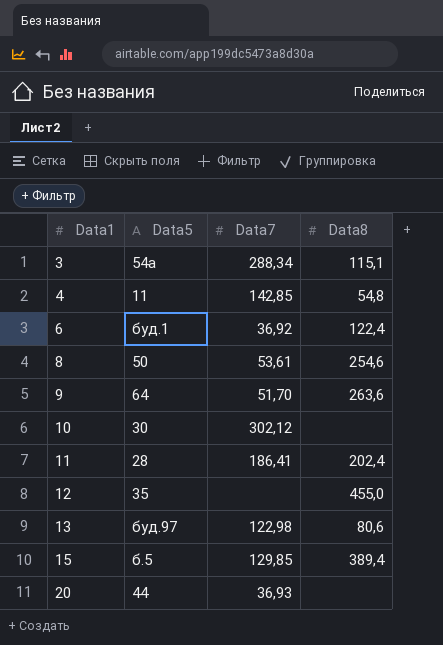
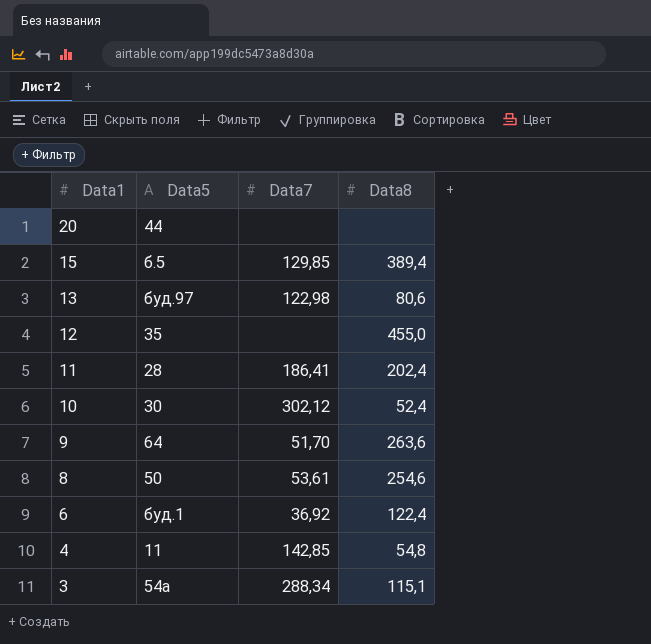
row order: Data1 ascending -> Data1 descending
20 | Data7: 36,93 -> none
10 | Data8: none -> 52,4

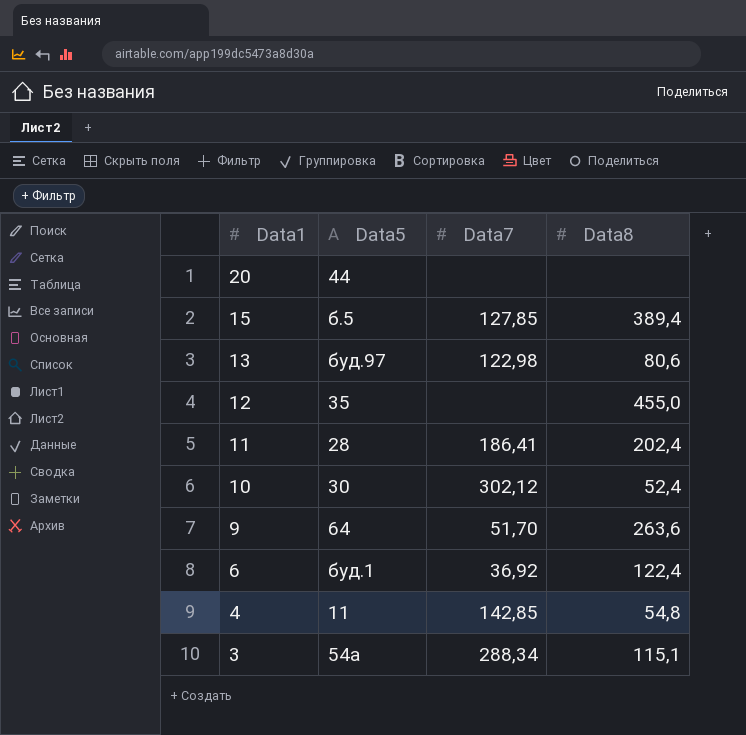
row 8: 50 | 53,61 | 254,6 -> none
15 | Data7: 129,85 -> 127,85

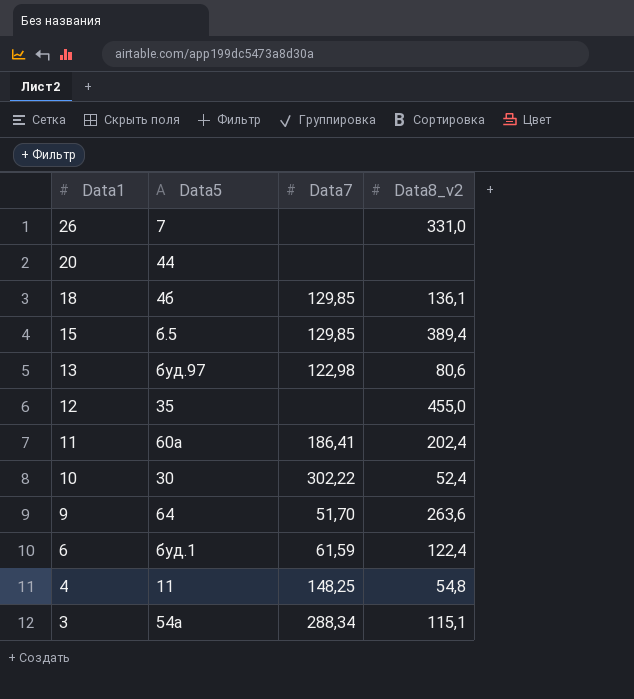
column name: Data8 -> Data8_v2
row 26: none -> 7 | none | 331,0
row 18: none -> 4б | 129,85 | 136,1
15 | Data7: 127,85 -> 129,85
11 | Data5: 28 -> 60а
10 | Data7: 302,12 -> 302,22
6 | Data7: 36,92 -> 61,59
4 | Data7: 142,85 -> 148,25

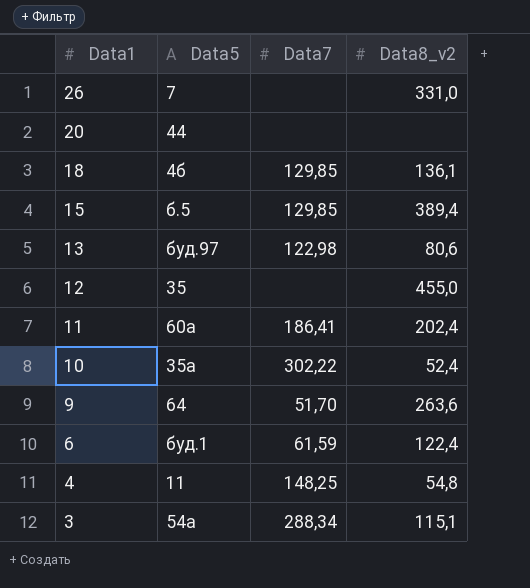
10 | Data5: 30 -> 35а

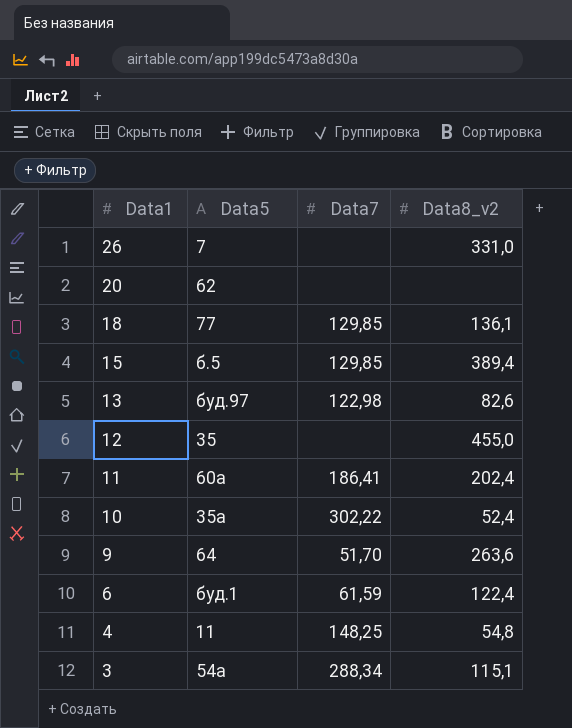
20 | Data5: 44 -> 62
18 | Data5: 4б -> 77
13 | Data8_v2: 80,6 -> 82,6

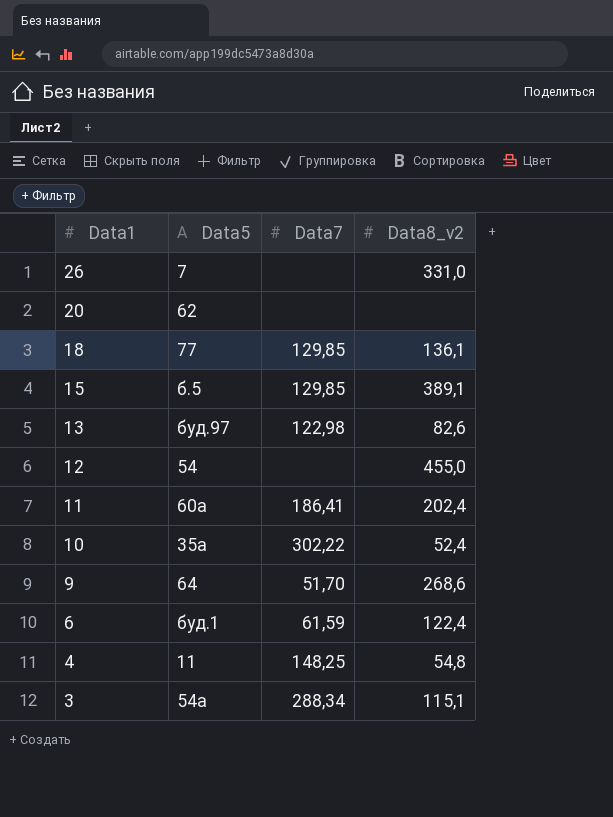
15 | Data8_v2: 389,4 -> 389,1
12 | Data5: 35 -> 54
9 | Data8_v2: 263,6 -> 268,6

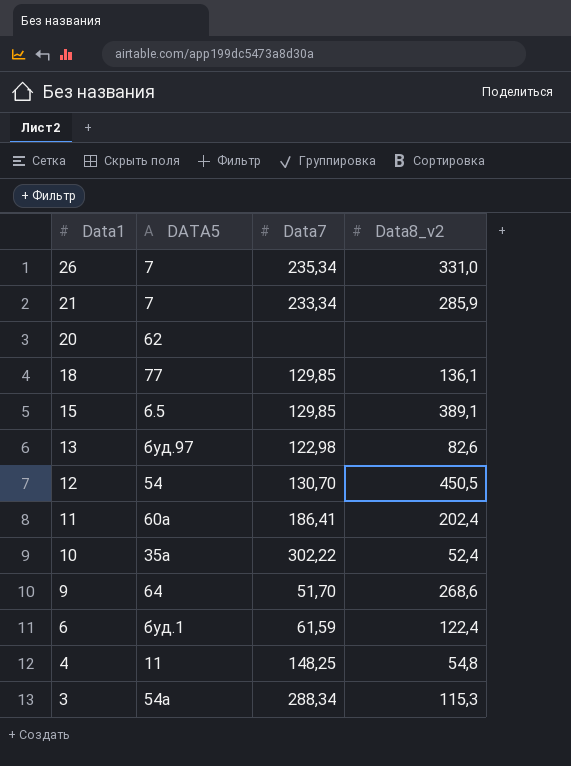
column name: Data5 -> DATA5
26 | Data7: none -> 235,34
row 21: none -> 7 | 233,34 | 285,9
12 | Data7: none -> 130,70
12 | Data8_v2: 455,0 -> 450,5
3 | Data8_v2: 115,1 -> 115,3

